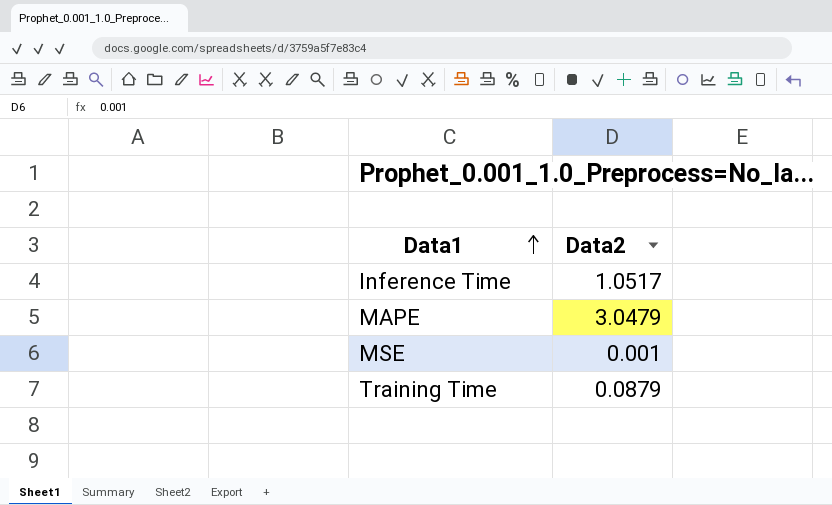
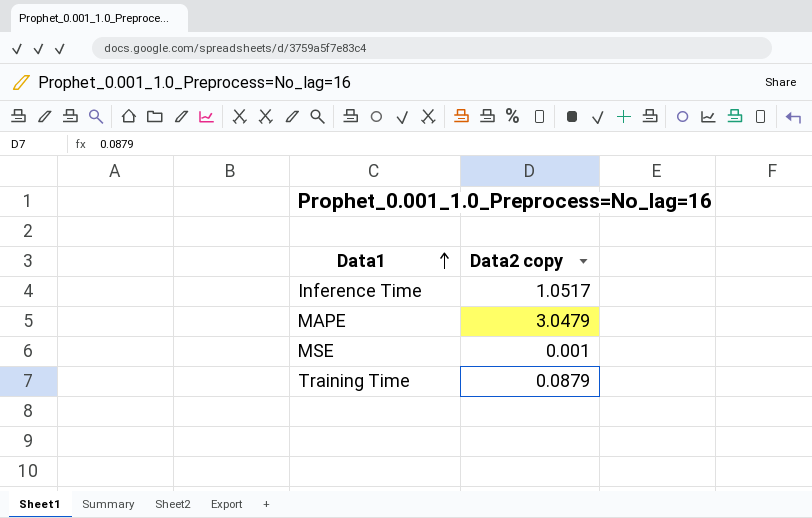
column name: Data2 -> Data2 copy

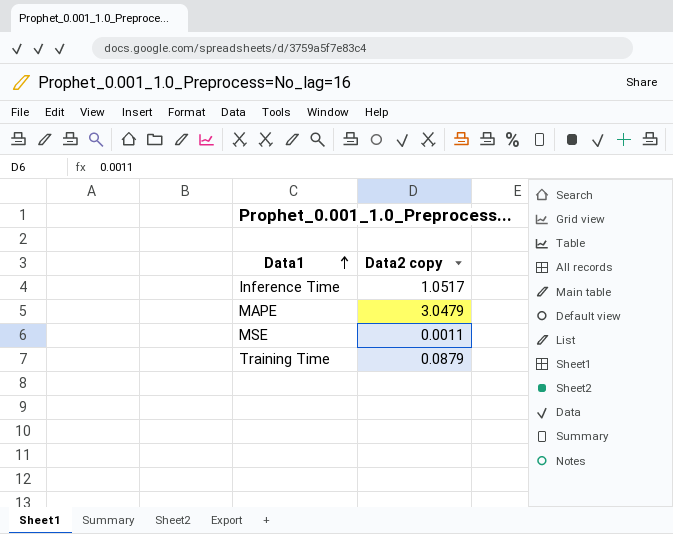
MSE | Data2 copy: 0.001 -> 0.0011

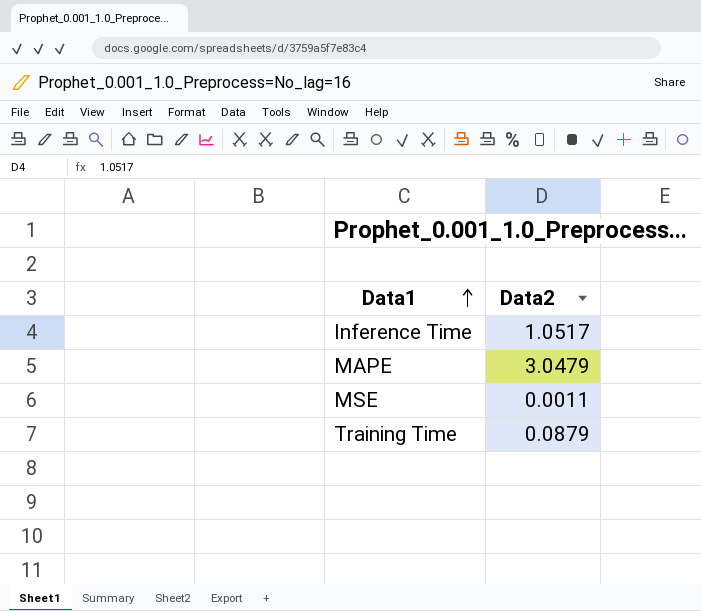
column name: Data2 copy -> Data2

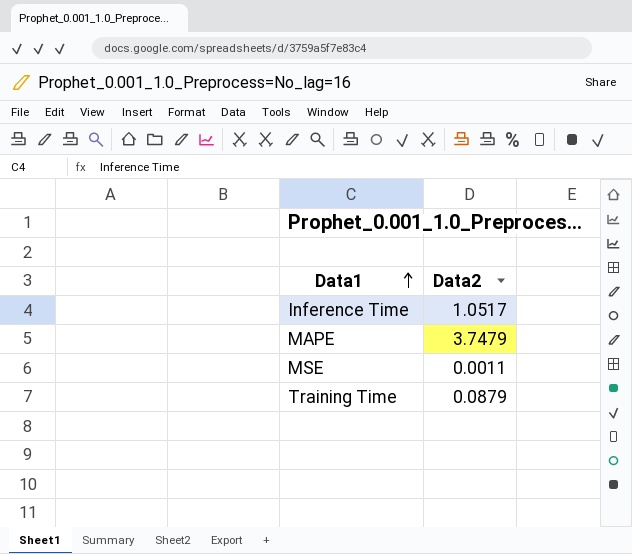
MAPE | Data2: 3.0479 -> 3.7479

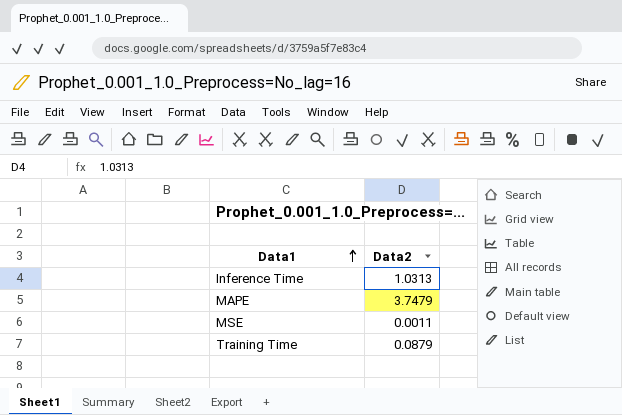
Inference Time | Data2: 1.0517 -> 1.0313

